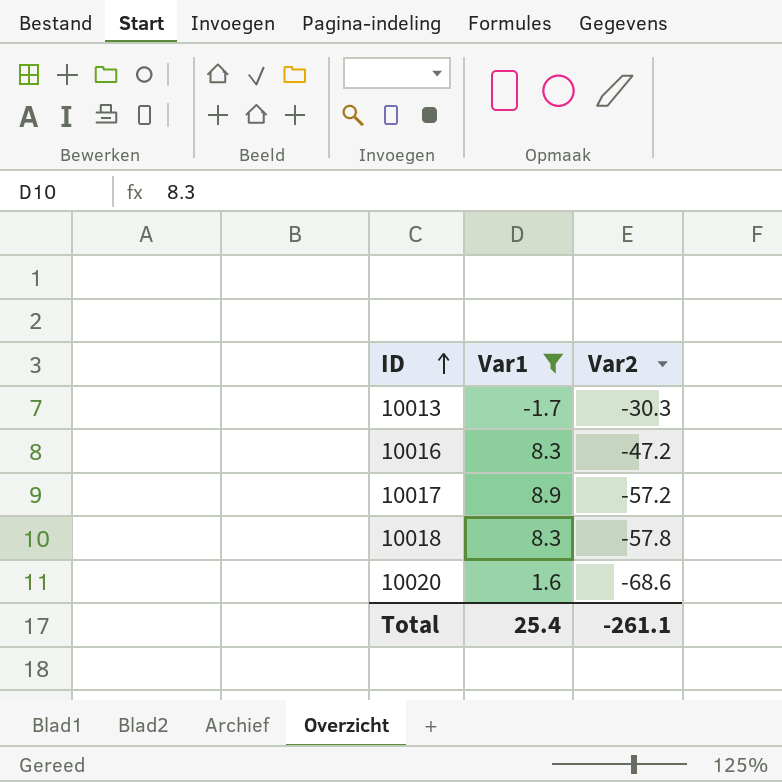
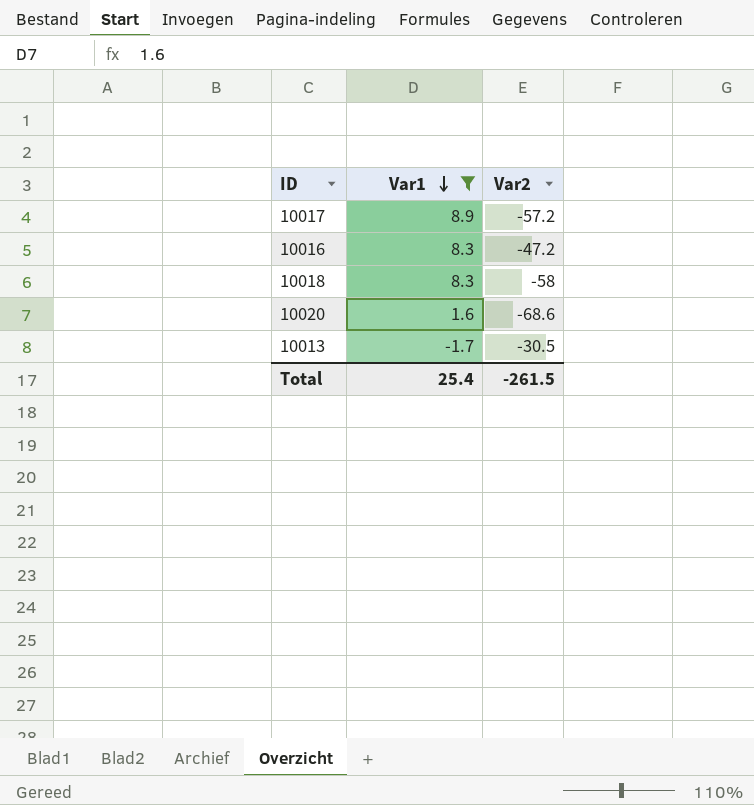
row order: ID ascending -> Var1 descending
10018 | Var2: -57.8 -> -58
10013 | Var2: -30.3 -> -30.5
Total | Var2: -261.1 -> -261.5

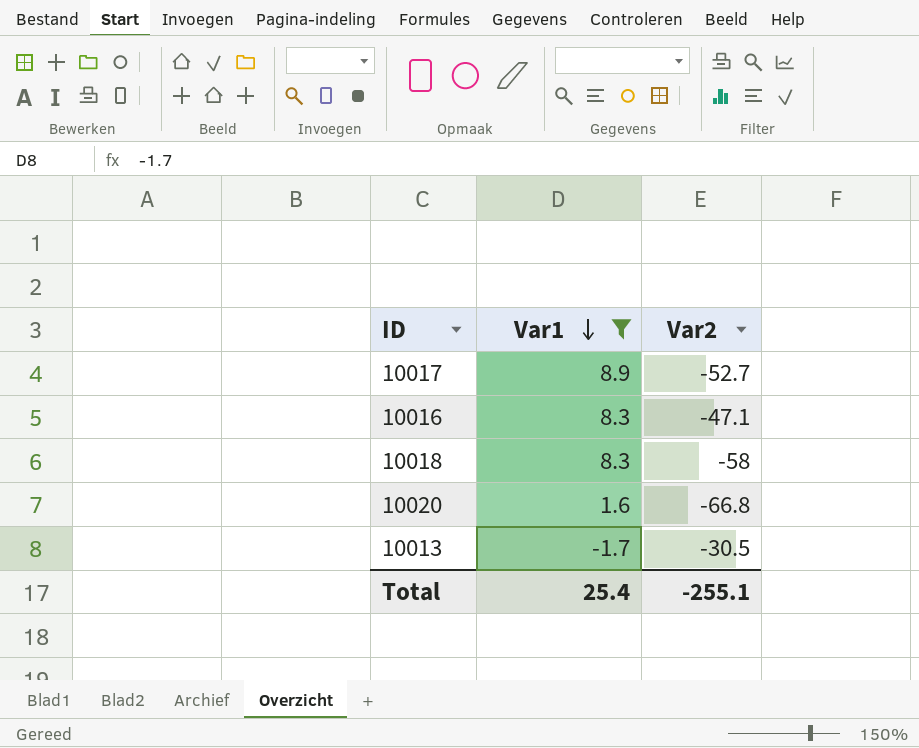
10017 | Var2: -57.2 -> -52.7
10016 | Var2: -47.2 -> -47.1
10020 | Var2: -68.6 -> -66.8
Total | Var2: -261.5 -> -255.1

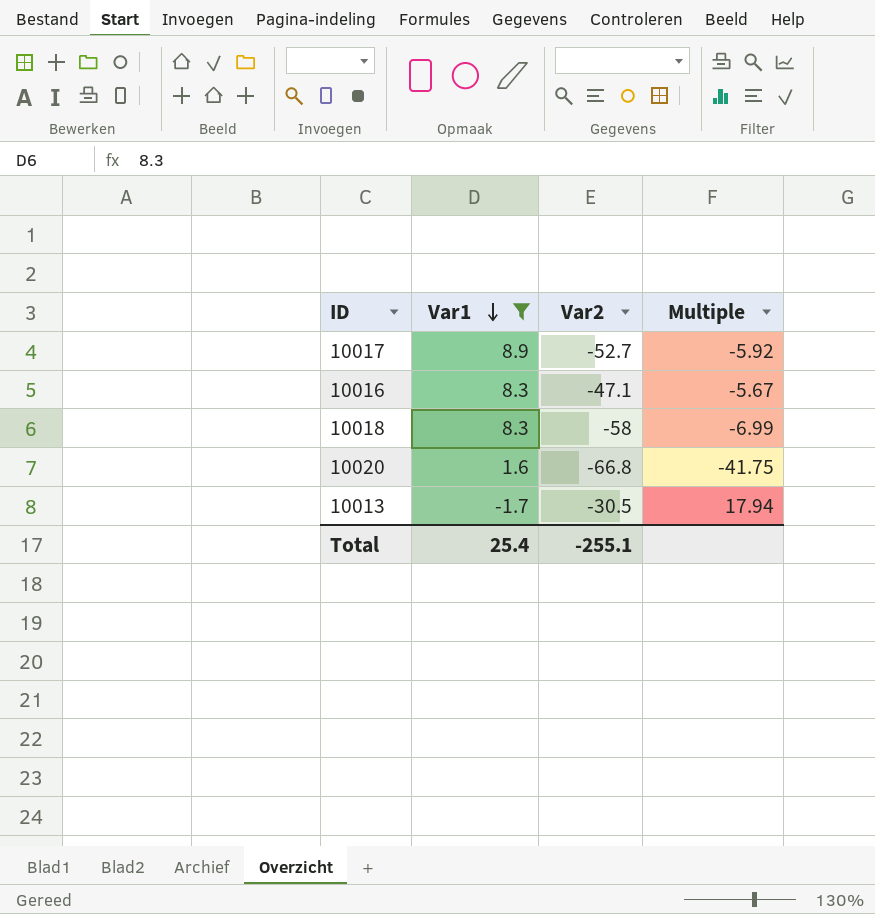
column Multiple | formula: none -> [Var2] / [Var1]

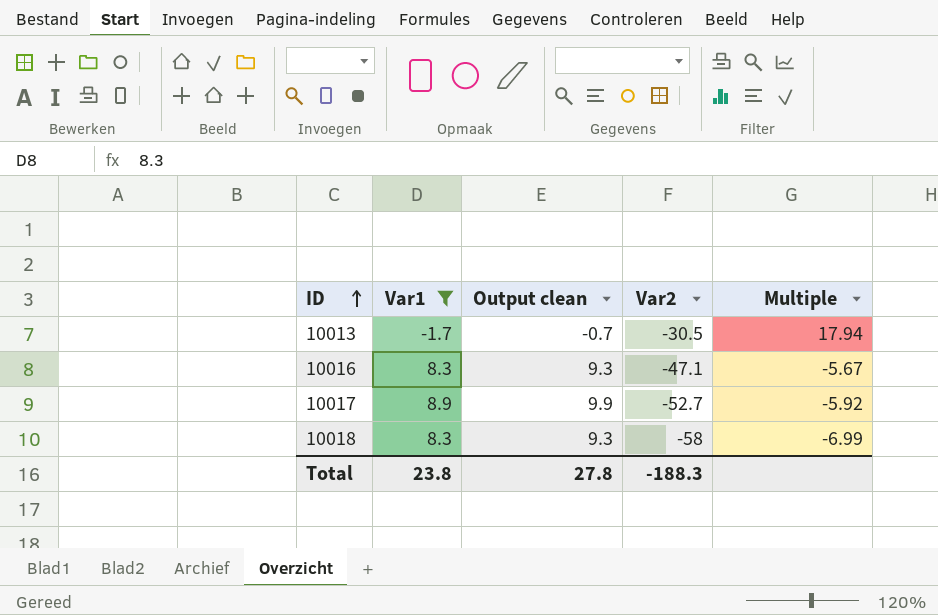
row order: Var1 descending -> ID ascending
column Output clean | formula: none -> [Var1] + 1
row 10020: 1.6 | -66.8 | -41.75 -> none
Total | Var1: 25.4 -> 23.8
Total | Var2: -255.1 -> -188.3

